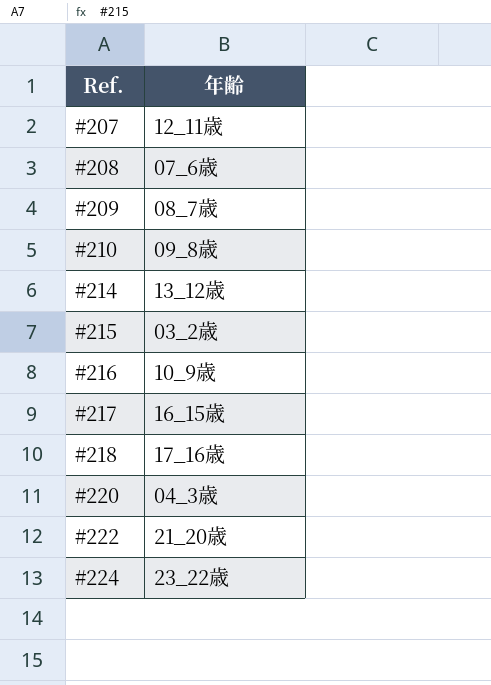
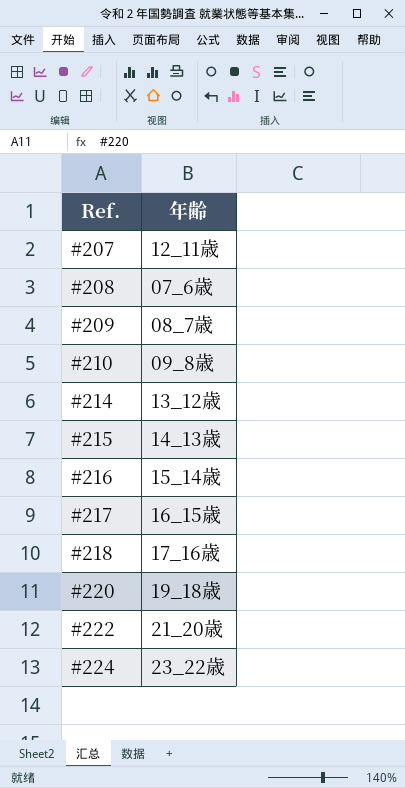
#215 | 年齢: 03_2歳 -> 14_13歳
#216 | 年齢: 10_9歳 -> 15_14歳
#220 | 年齢: 04_3歳 -> 19_18歳

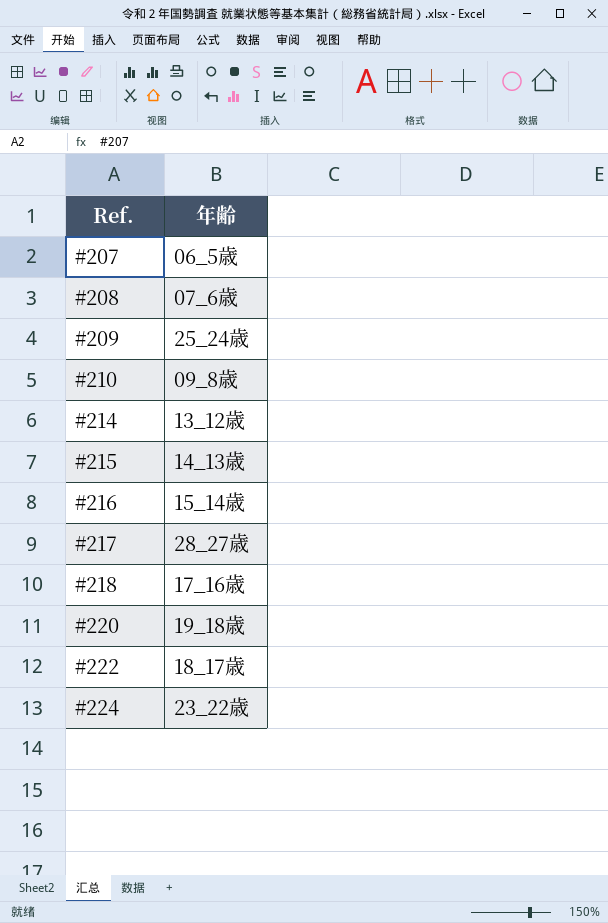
#207 | 年齢: 12_11歳 -> 06_5歳
#209 | 年齢: 08_7歳 -> 25_24歳
#217 | 年齢: 16_15歳 -> 28_27歳
#222 | 年齢: 21_20歳 -> 18_17歳

